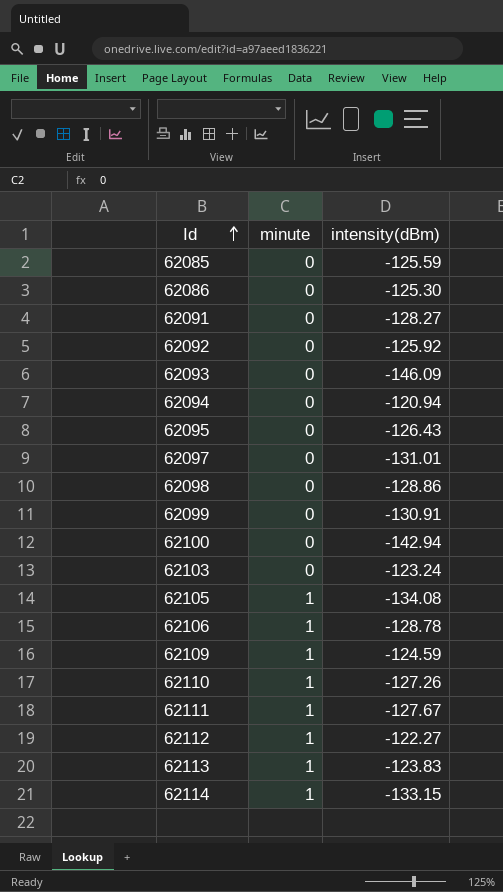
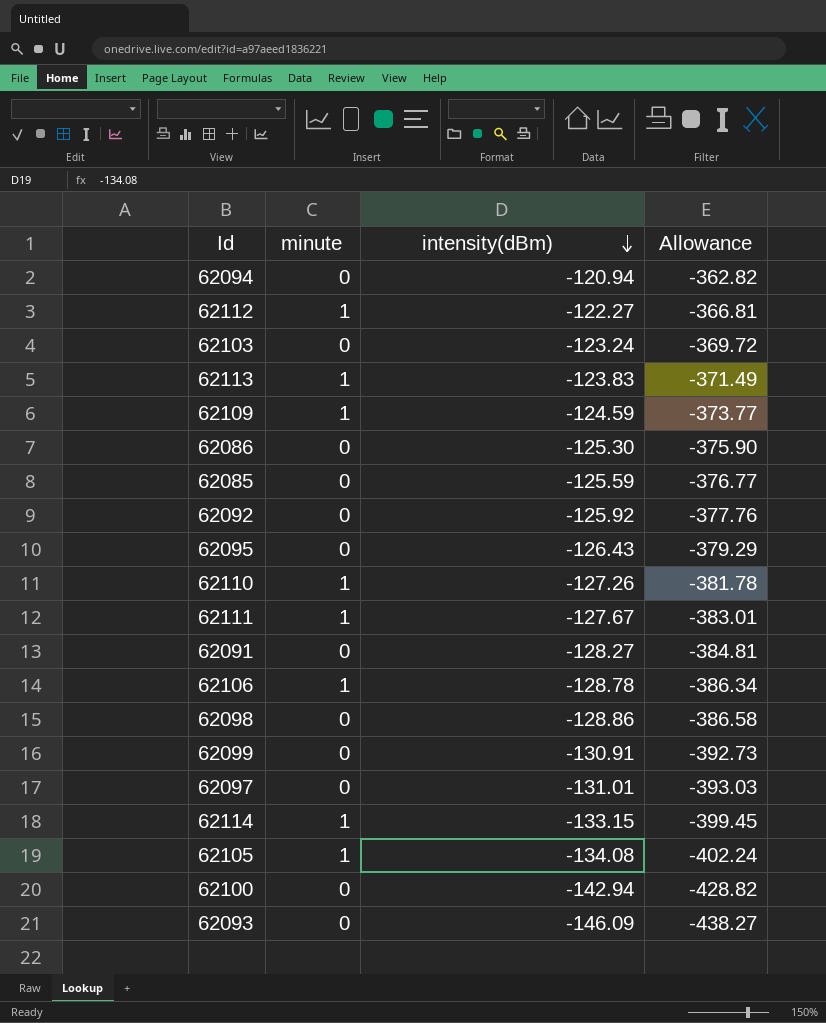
row order: Id ascending -> intensity(dBm) descending
column Allowance | formula: none -> [intensity(dBm)] * 3

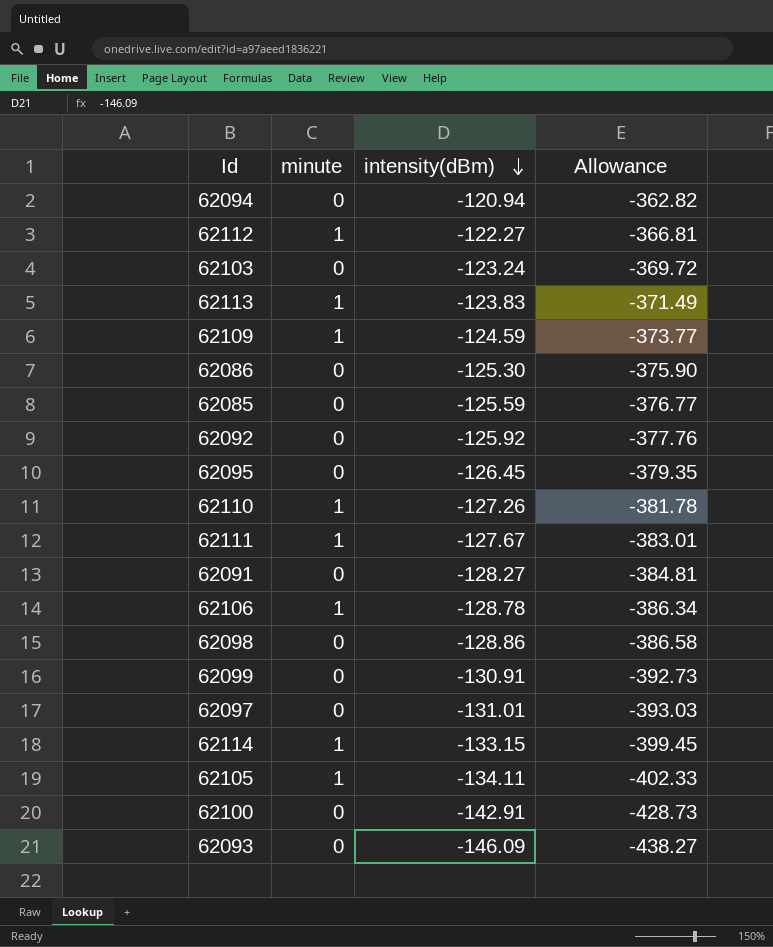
62095 | intensity(dBm): -126.43 -> -126.45
62095 | Allowance: -379.29 -> -379.35
62105 | intensity(dBm): -134.08 -> -134.11
62105 | Allowance: -402.24 -> -402.33
62100 | intensity(dBm): -142.94 -> -142.91
62100 | Allowance: -428.82 -> -428.73

